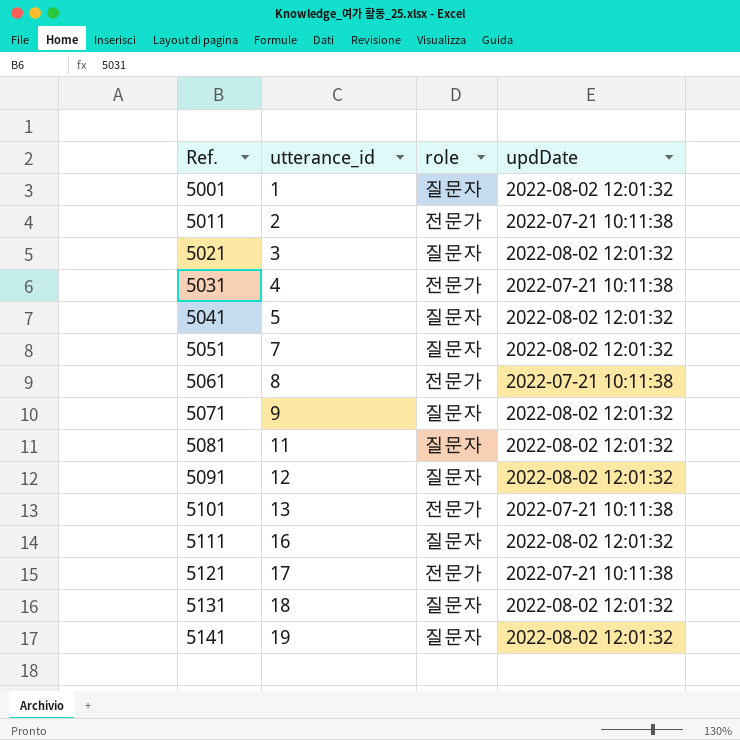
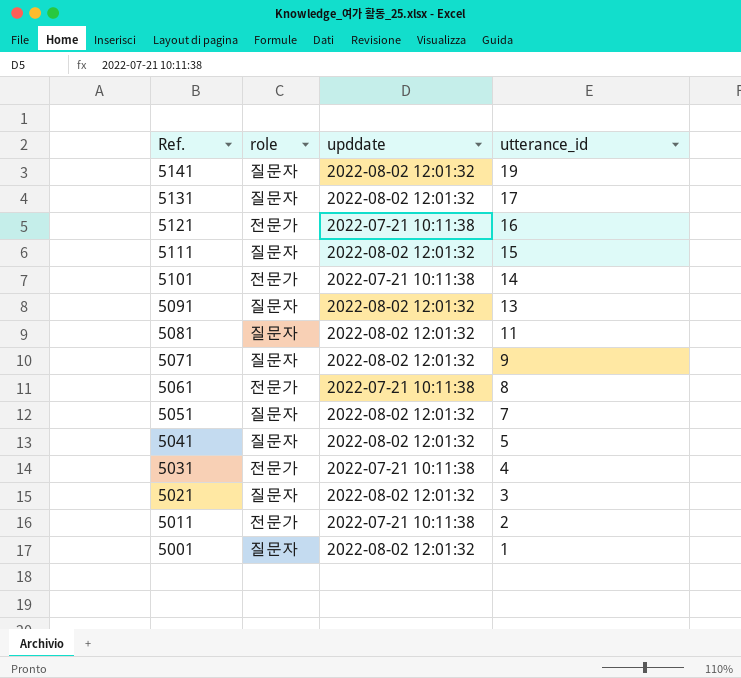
row order: Ref. ascending -> Ref. descending
column name: updDate -> upddate
column utterance_id | position: 2 -> 4
5131 | utterance_id: 18 -> 17
5121 | utterance_id: 17 -> 16
5111 | utterance_id: 16 -> 15
5101 | utterance_id: 13 -> 14
5091 | utterance_id: 12 -> 13

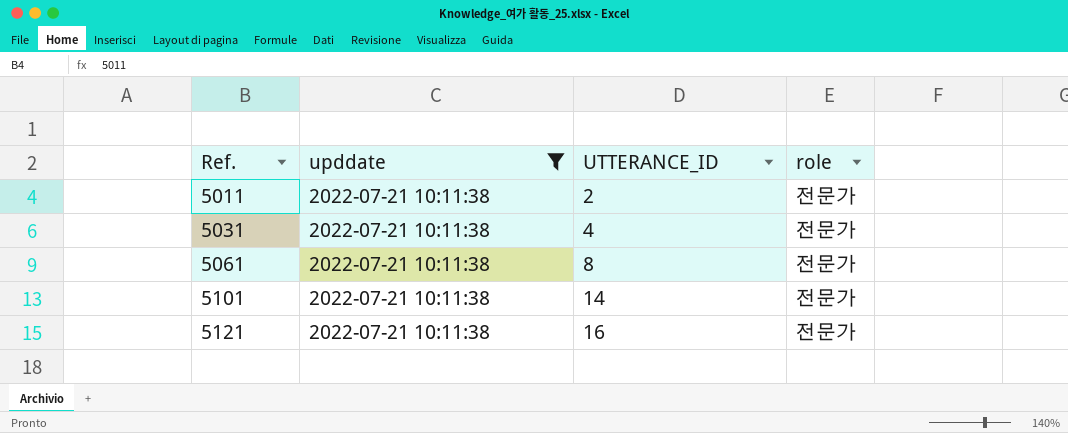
filter: none -> upddate = 2022-07-21 10:11:38
row order: Ref. descending -> Ref. ascending
column name: utterance_id -> UTTERANCE_ID
column role | position: 2 -> 4

